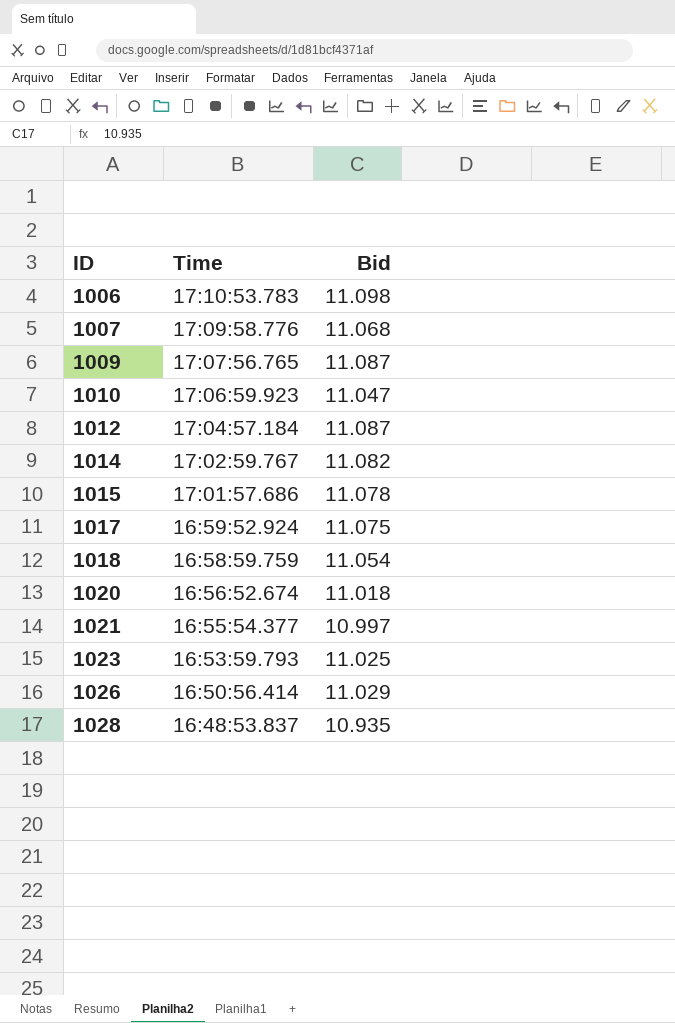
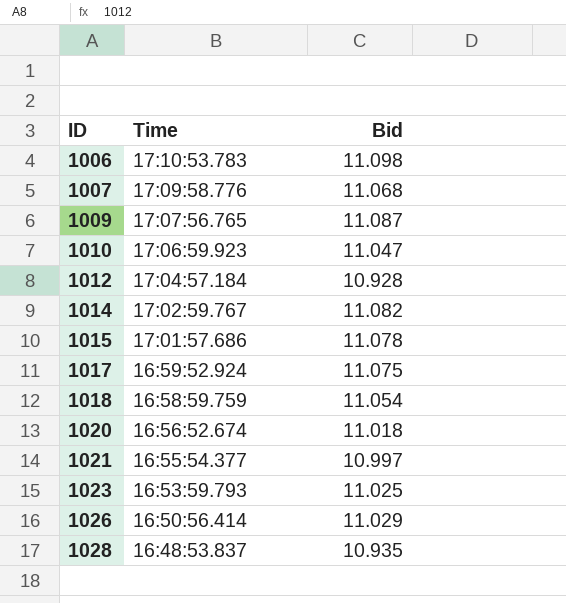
1012 | Bid: 11.087 -> 10.928

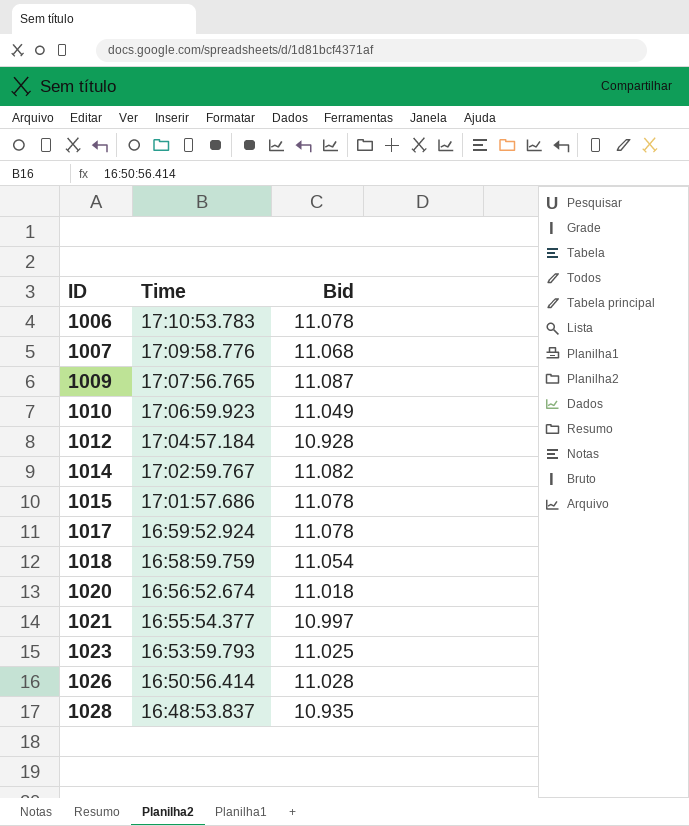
1006 | Bid: 11.098 -> 11.078
1010 | Bid: 11.047 -> 11.049
1017 | Bid: 11.075 -> 11.078
1026 | Bid: 11.029 -> 11.028

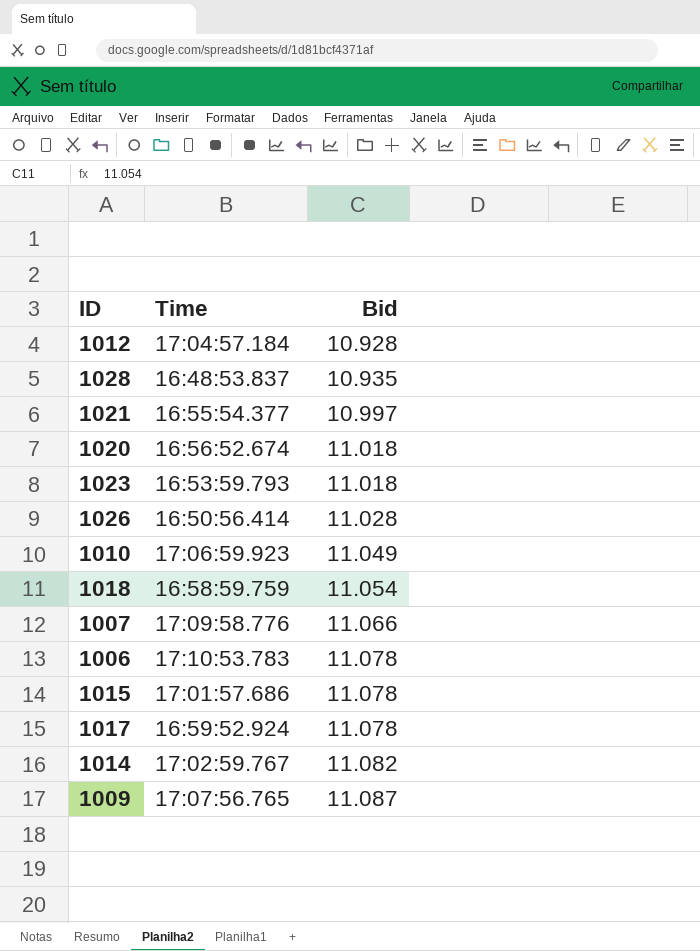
row order: ID ascending -> Bid ascending
1023 | Bid: 11.025 -> 11.018
1007 | Bid: 11.068 -> 11.066

